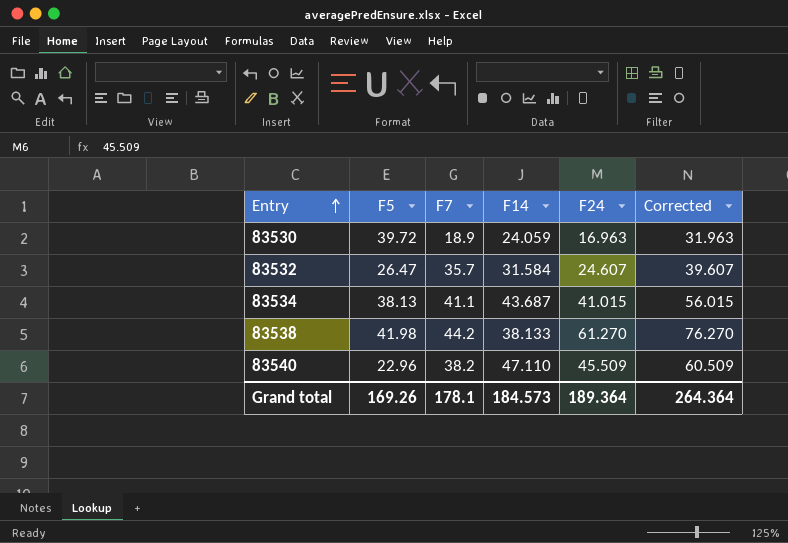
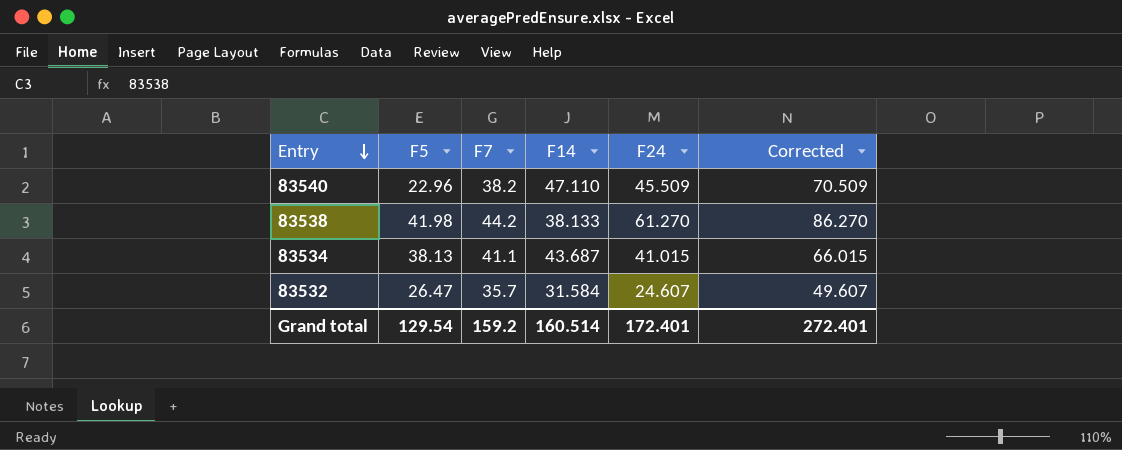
row order: Entry ascending -> Entry descending
column Corrected | formula: [F24] + 15 -> [F24] + 25
row 83530: 39.72 | 18.9 | 24.059 | 16.963 | 31.963 -> none
Grand total | F5: 169.26 -> 129.54
Grand total | F7: 178.1 -> 159.2
Grand total | F14: 184.573 -> 160.514
Grand total | F24: 189.364 -> 172.401
Grand total | Corrected: 264.364 -> 272.401

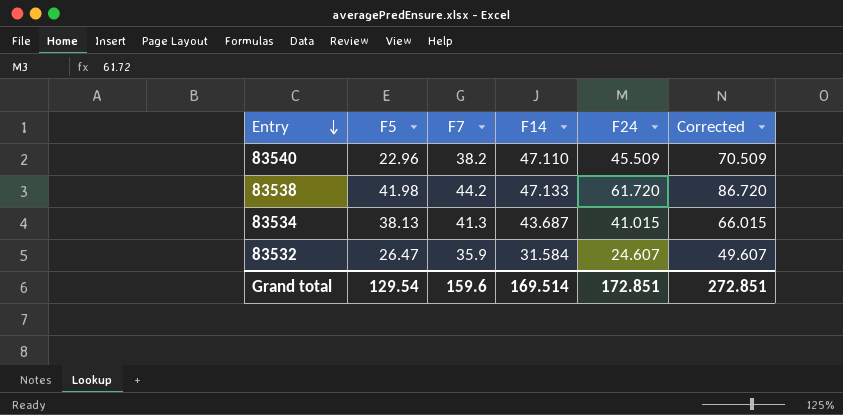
83538 | F14: 38.133 -> 47.133
83538 | F24: 61.270 -> 61.720
83538 | Corrected: 86.270 -> 86.720
83534 | F7: 41.1 -> 41.3
83532 | F7: 35.7 -> 35.9
Grand total | F7: 159.2 -> 159.6
Grand total | F14: 160.514 -> 169.514
Grand total | F24: 172.401 -> 172.851
Grand total | Corrected: 272.401 -> 272.851

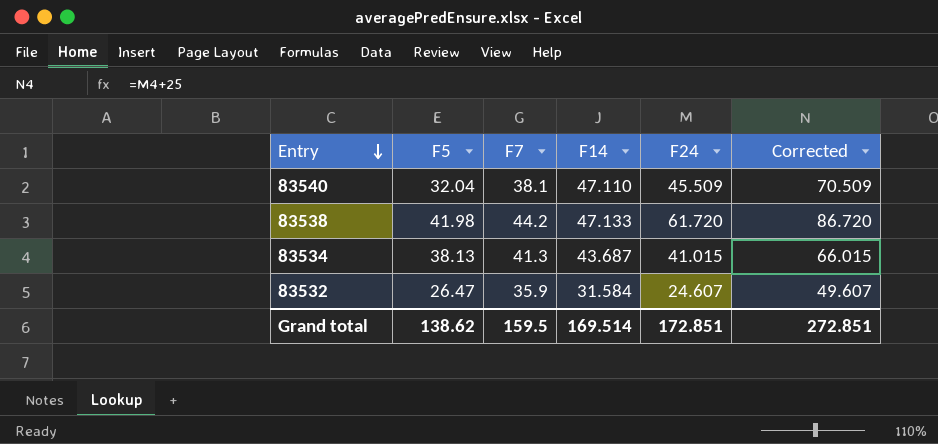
83540 | F5: 22.96 -> 32.04
83540 | F7: 38.2 -> 38.1
Grand total | F5: 129.54 -> 138.62
Grand total | F7: 159.6 -> 159.5

